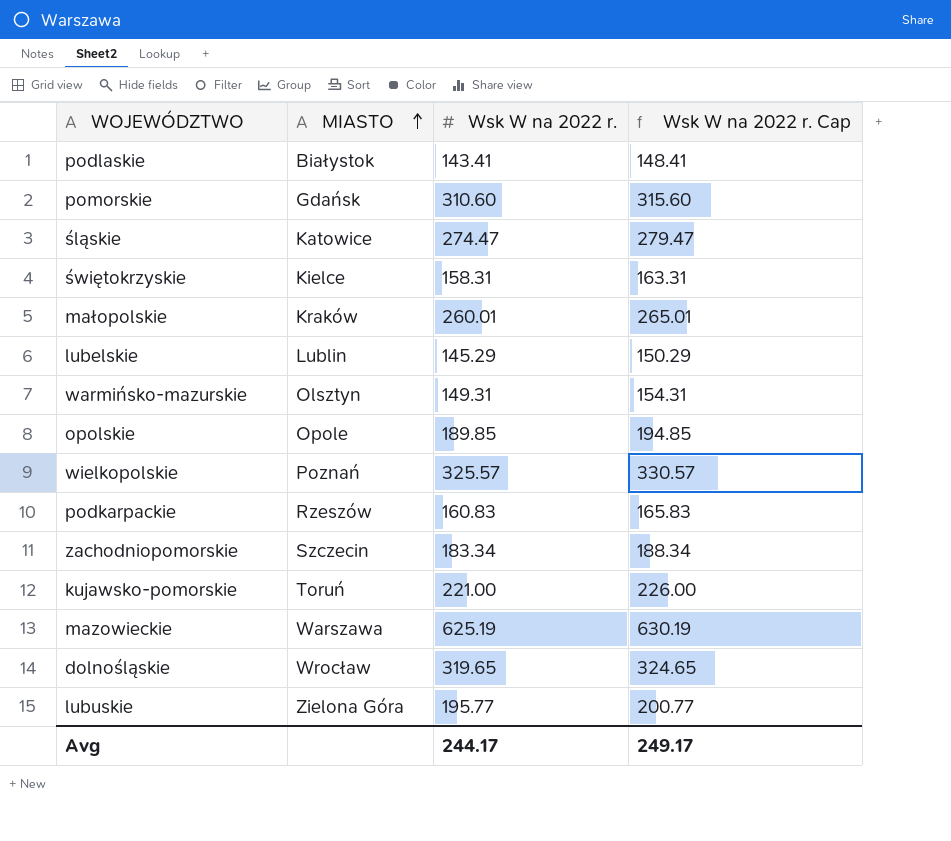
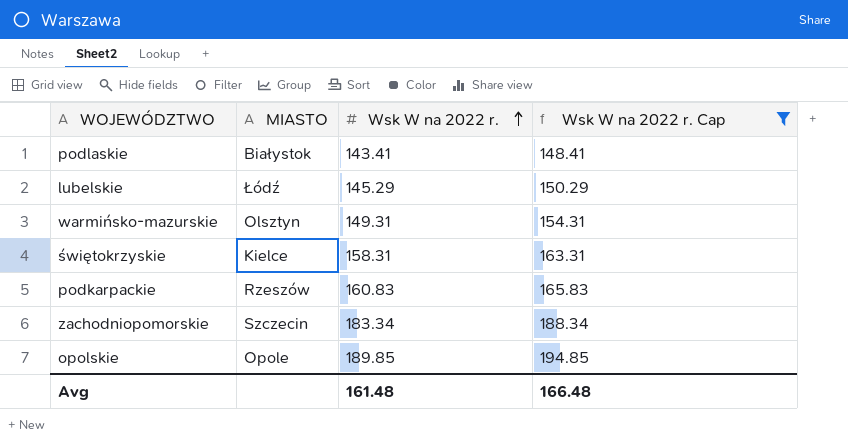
filter: none -> Wsk W na 2022 r. Cap <= 194.85
row order: MIASTO ascending -> Wsk W na 2022 r. ascending
lubelskie | MIASTO: Lublin -> Łódź
Avg | Wsk W na 2022 r.: 244.17 -> 161.48
Avg | Wsk W na 2022 r. Cap: 249.17 -> 166.48

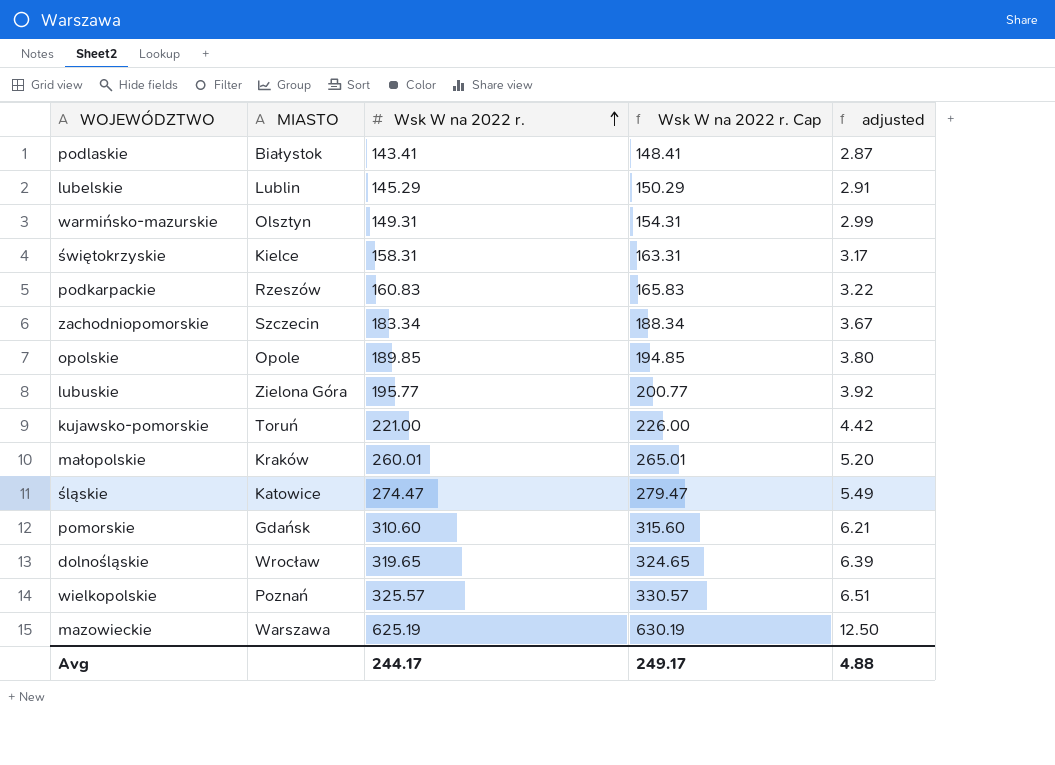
filter: Wsk W na 2022 r. Cap <= 194.85 -> none
column adjusted | formula: none -> [Wsk W na 2022 r.] * 0.02
lubelskie | MIASTO: Łódź -> Lublin
Avg | Wsk W na 2022 r.: 161.48 -> 244.17
Avg | Wsk W na 2022 r. Cap: 166.48 -> 249.17

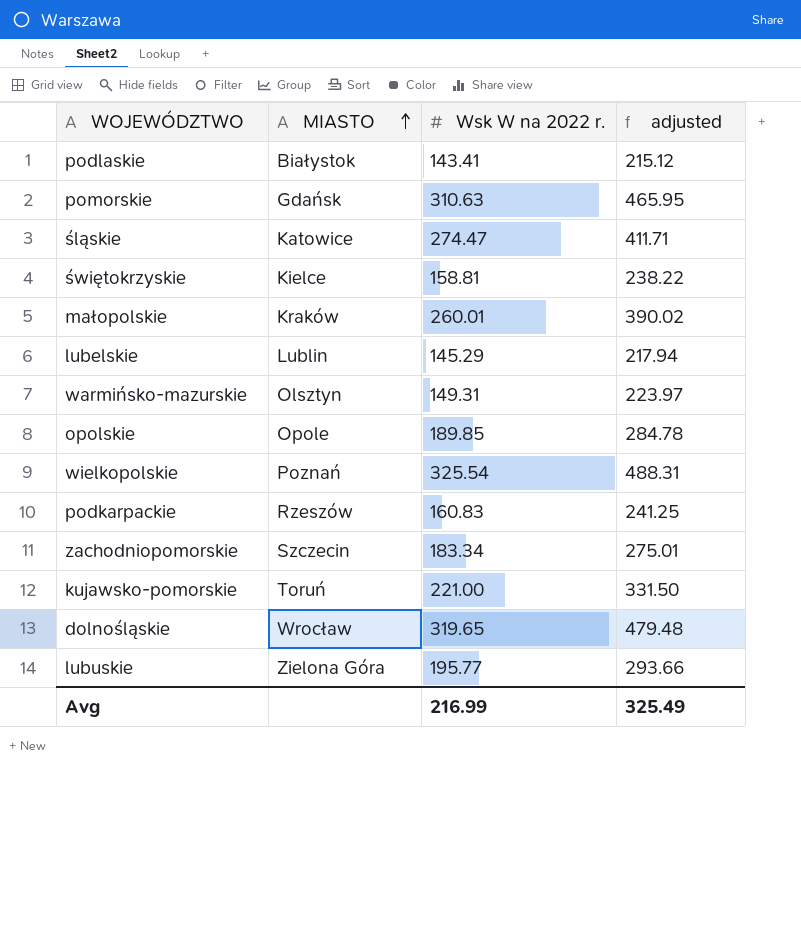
row order: Wsk W na 2022 r. ascending -> MIASTO ascending
column Wsk W na 2022 r. Cap | formula: [Wsk W na 2022 r.] + 5 -> none
column adjusted | formula: [Wsk W na 2022 r.] * 0.02 -> [Wsk W na 2022 r.] * 1.5
row mazowieckie: Warszawa | 625.19 | 630.19 | 12.50 -> none
pomorskie | Wsk W na 2022 r.: 310.60 -> 310.63
świętokrzyskie | Wsk W na 2022 r.: 158.31 -> 158.81
wielkopolskie | Wsk W na 2022 r.: 325.57 -> 325.54
Avg | Wsk W na 2022 r.: 244.17 -> 216.99
Avg | adjusted: 4.88 -> 325.49

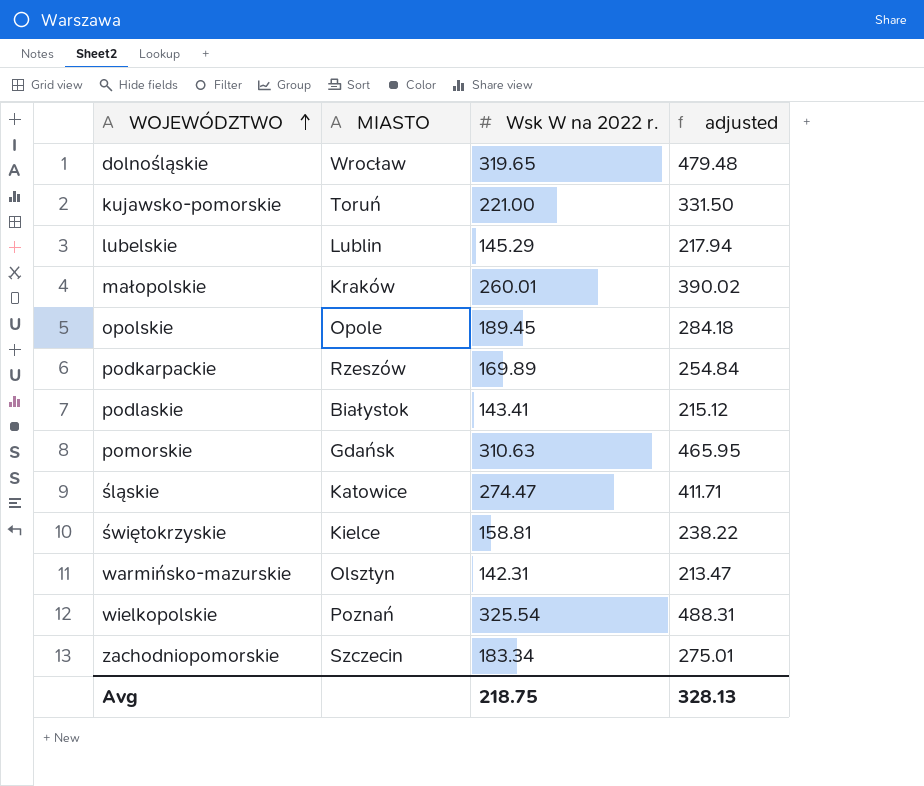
row order: MIASTO ascending -> WOJEWÓDZTWO ascending
row lubuskie: Zielona Góra | 195.77 | 293.66 -> none
opolskie | Wsk W na 2022 r.: 189.85 -> 189.45
opolskie | adjusted: 284.78 -> 284.18
podkarpackie | Wsk W na 2022 r.: 160.83 -> 169.89
podkarpackie | adjusted: 241.25 -> 254.84
warmińsko-mazurskie | Wsk W na 2022 r.: 149.31 -> 142.31
warmińsko-mazurskie | adjusted: 223.97 -> 213.47
Avg | Wsk W na 2022 r.: 216.99 -> 218.75
Avg | adjusted: 325.49 -> 328.13

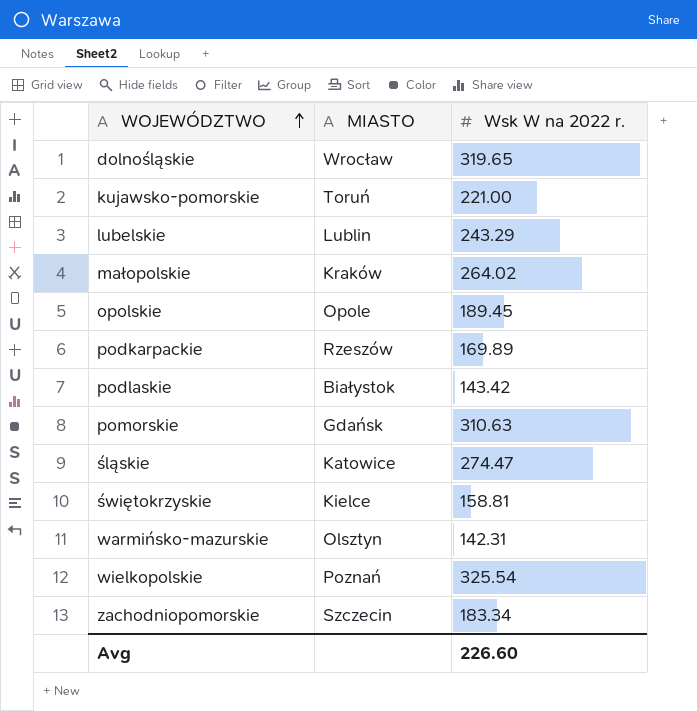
column adjusted | formula: [Wsk W na 2022 r.] * 1.5 -> none
lubelskie | Wsk W na 2022 r.: 145.29 -> 243.29
małopolskie | Wsk W na 2022 r.: 260.01 -> 264.02
podlaskie | Wsk W na 2022 r.: 143.41 -> 143.42
Avg | Wsk W na 2022 r.: 218.75 -> 226.60

